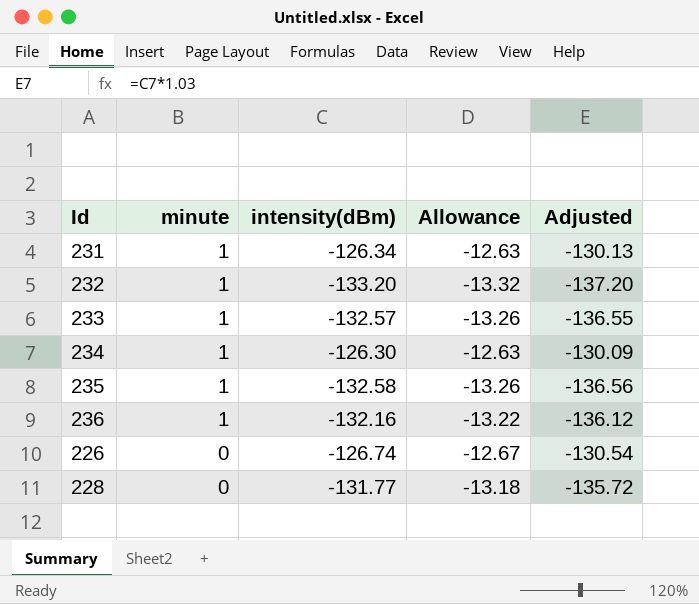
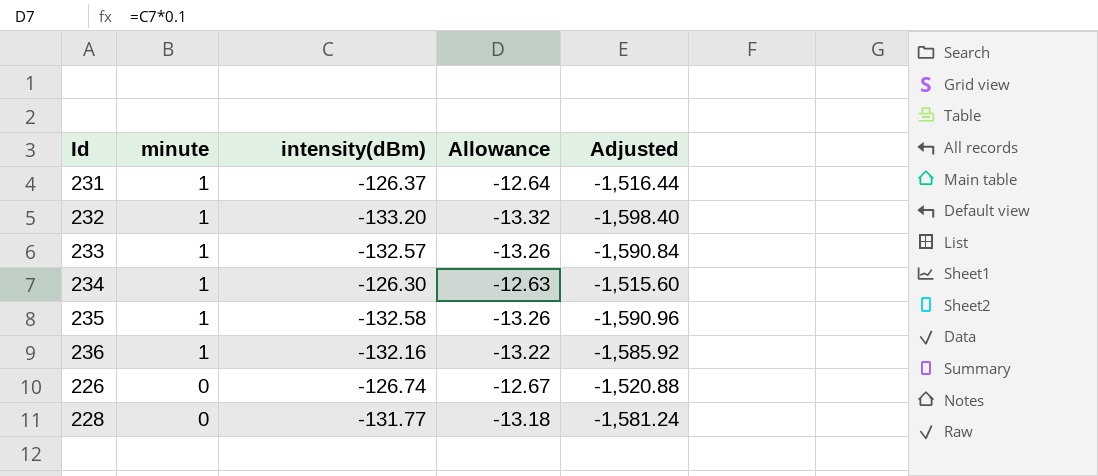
column Adjusted | formula: [intensity(dBm)] * 1.03 -> [intensity(dBm)] * 12
231 | intensity(dBm): -126.34 -> -126.37
231 | Allowance: -12.63 -> -12.64

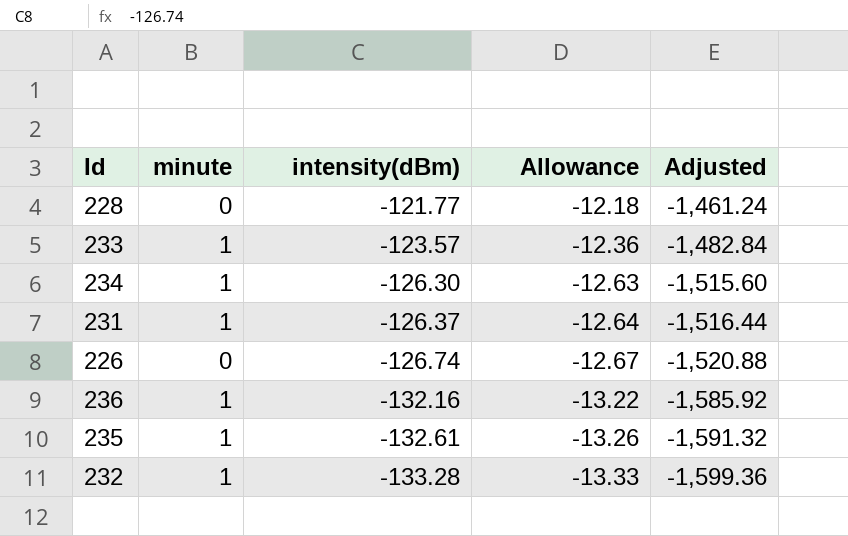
row order: minute descending -> intensity(dBm) descending
228 | intensity(dBm): -131.77 -> -121.77
228 | Allowance: -13.18 -> -12.18
228 | Adjusted: -1,581.24 -> -1,461.24
233 | intensity(dBm): -132.57 -> -123.57
233 | Allowance: -13.26 -> -12.36
233 | Adjusted: -1,590.84 -> -1,482.84
235 | intensity(dBm): -132.58 -> -132.61
235 | Adjusted: -1,590.96 -> -1,591.32
232 | intensity(dBm): -133.20 -> -133.28
232 | Allowance: -13.32 -> -13.33
232 | Adjusted: -1,598.40 -> -1,599.36

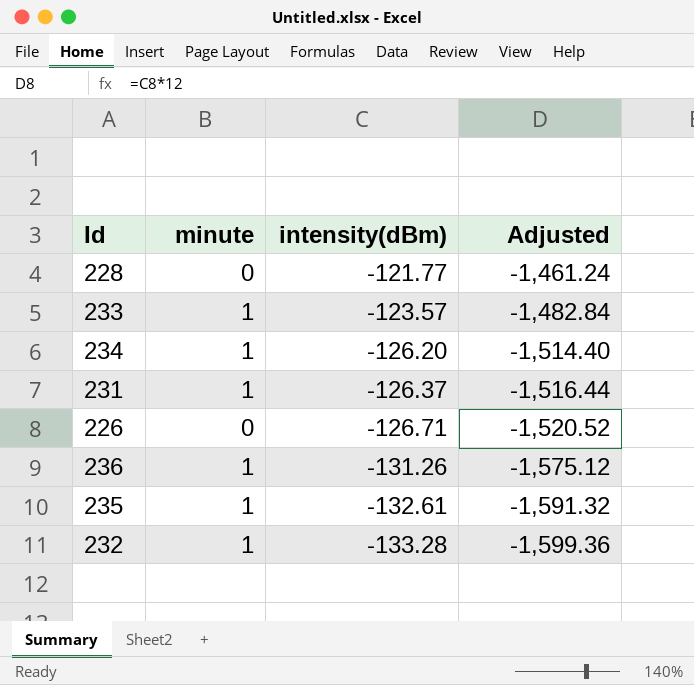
column Allowance | formula: [intensity(dBm)] * 0.1 -> none
234 | intensity(dBm): -126.30 -> -126.20
234 | Adjusted: -1,515.60 -> -1,514.40
226 | intensity(dBm): -126.74 -> -126.71
226 | Adjusted: -1,520.88 -> -1,520.52
236 | intensity(dBm): -132.16 -> -131.26
236 | Adjusted: -1,585.92 -> -1,575.12

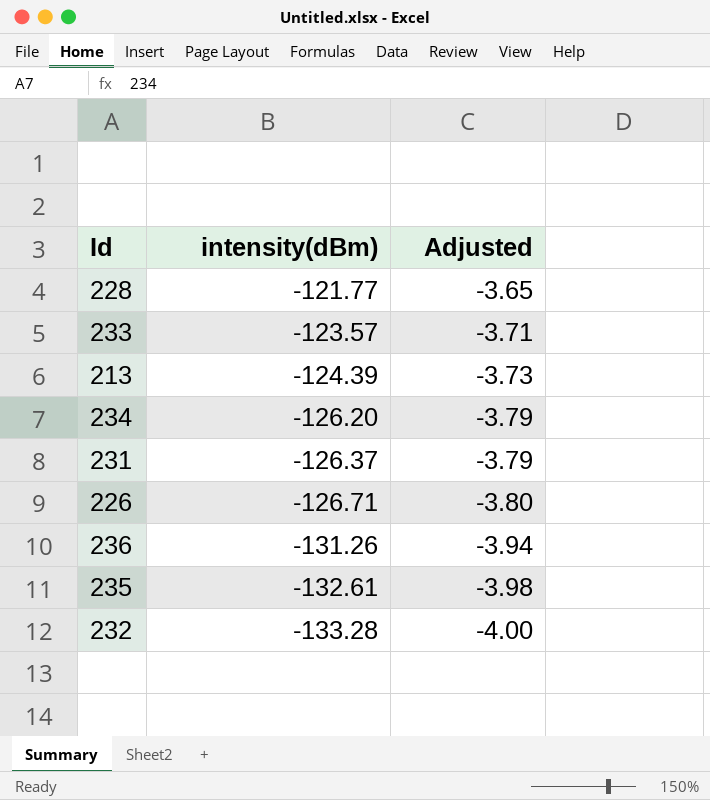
column minute | position: 2 -> none
column Adjusted | formula: [intensity(dBm)] * 12 -> [intensity(dBm)] * 0.03
row 213: none -> -124.39 | -3.73

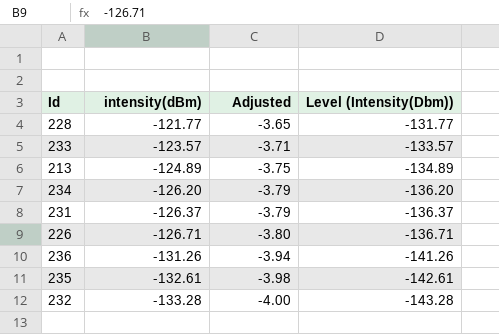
column Level (Intensity(Dbm)) | formula: none -> [intensity(dBm)] - 10
213 | intensity(dBm): -124.39 -> -124.89
213 | Adjusted: -3.73 -> -3.75

